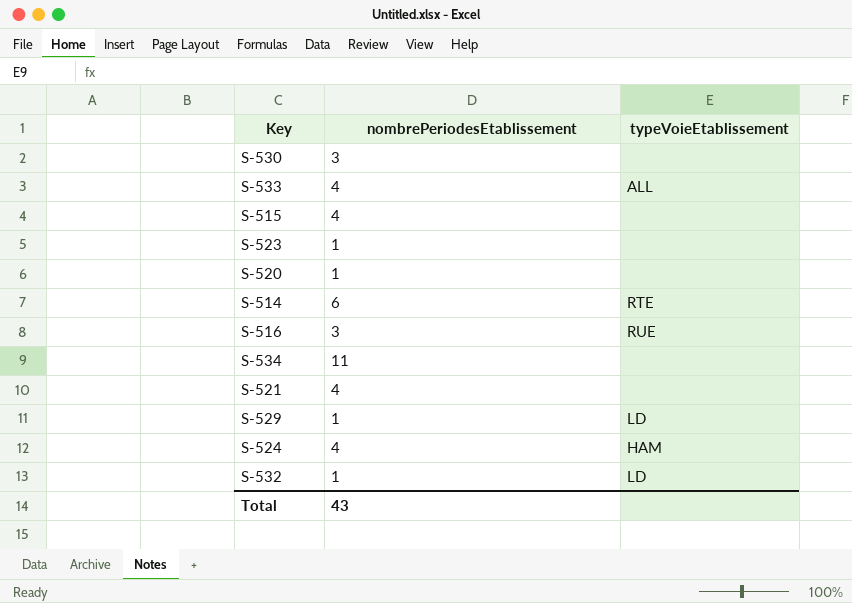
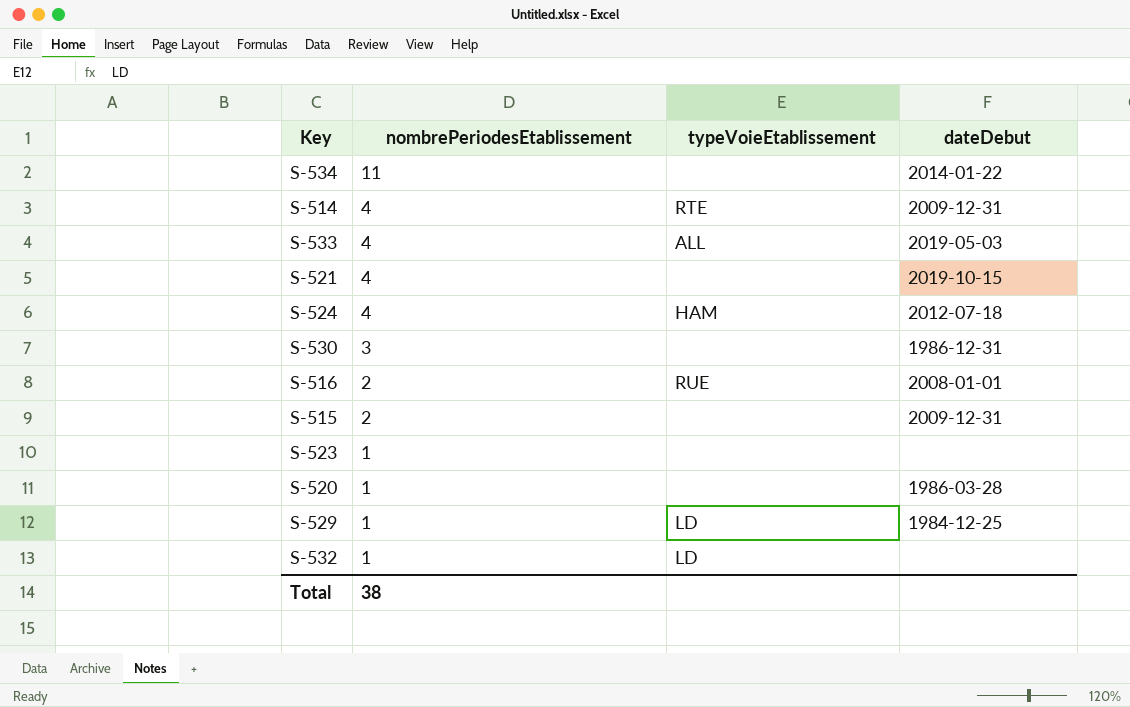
row order: none -> nombrePeriodesEtablissement descending
column dateDebut | position: none -> 4
S-514 | nombrePeriodesEtablissement: 6 -> 4
S-516 | nombrePeriodesEtablissement: 3 -> 2
S-515 | nombrePeriodesEtablissement: 4 -> 2
Total | nombrePeriodesEtablissement: 43 -> 38

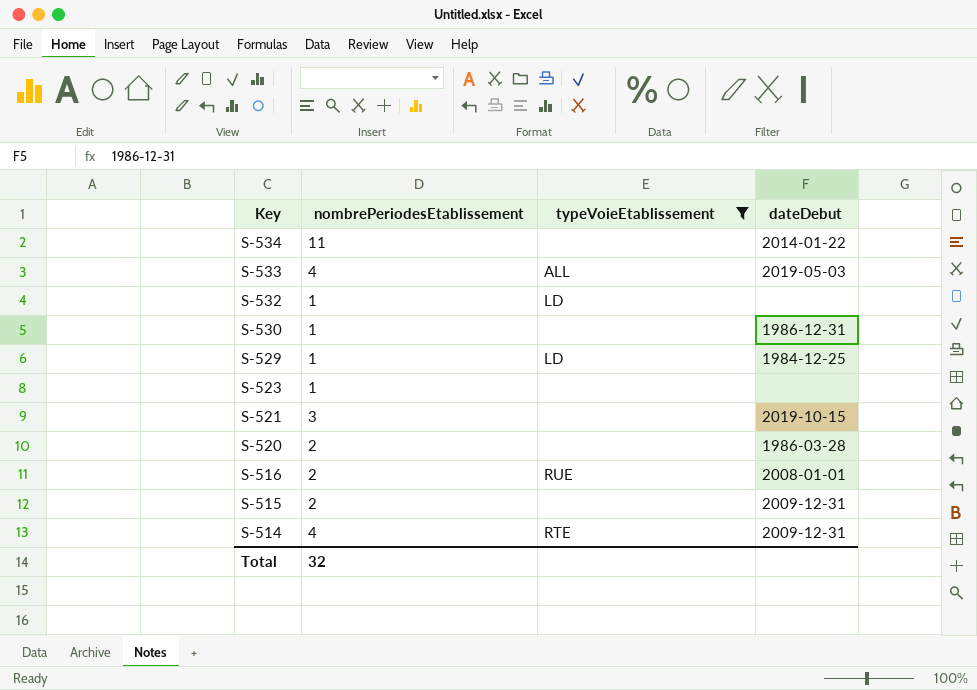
filter: none -> typeVoieEtablissement != HAM
row order: nombrePeriodesEtablissement descending -> Key descending
S-530 | nombrePeriodesEtablissement: 3 -> 1
S-521 | nombrePeriodesEtablissement: 4 -> 3
S-520 | nombrePeriodesEtablissement: 1 -> 2
Total | nombrePeriodesEtablissement: 38 -> 32

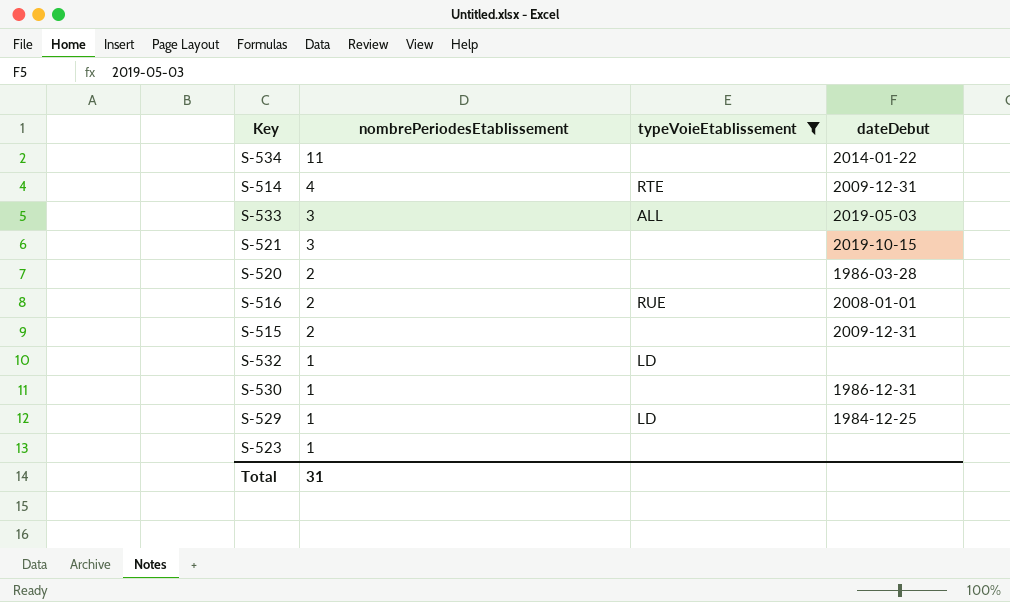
row order: Key descending -> nombrePeriodesEtablissement descending
S-533 | nombrePeriodesEtablissement: 4 -> 3
Total | nombrePeriodesEtablissement: 32 -> 31

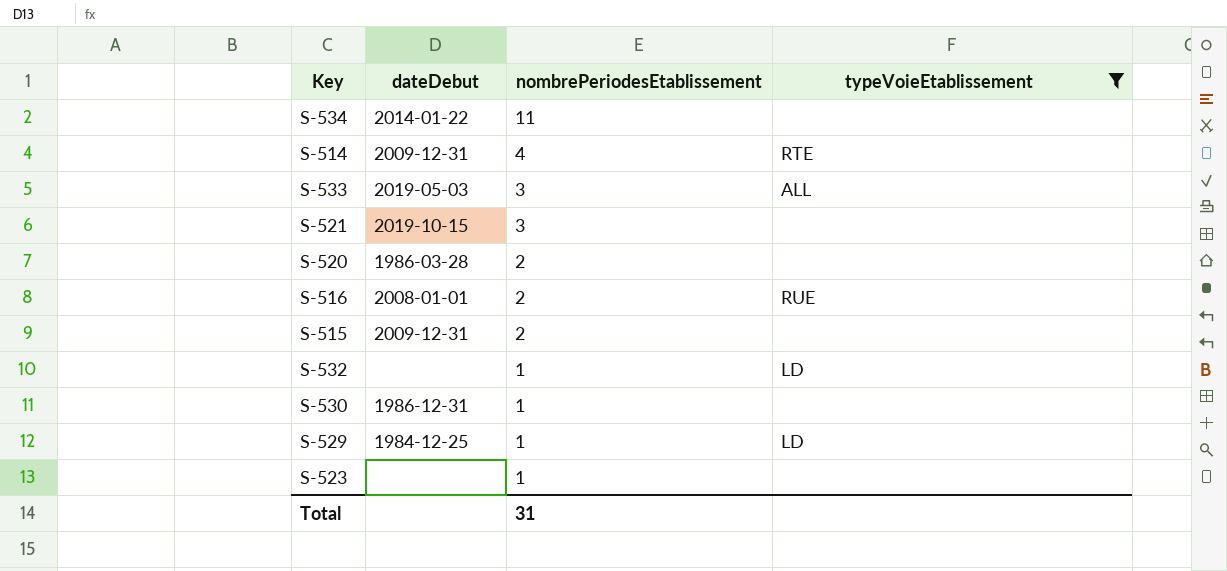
column dateDebut | position: 4 -> 2

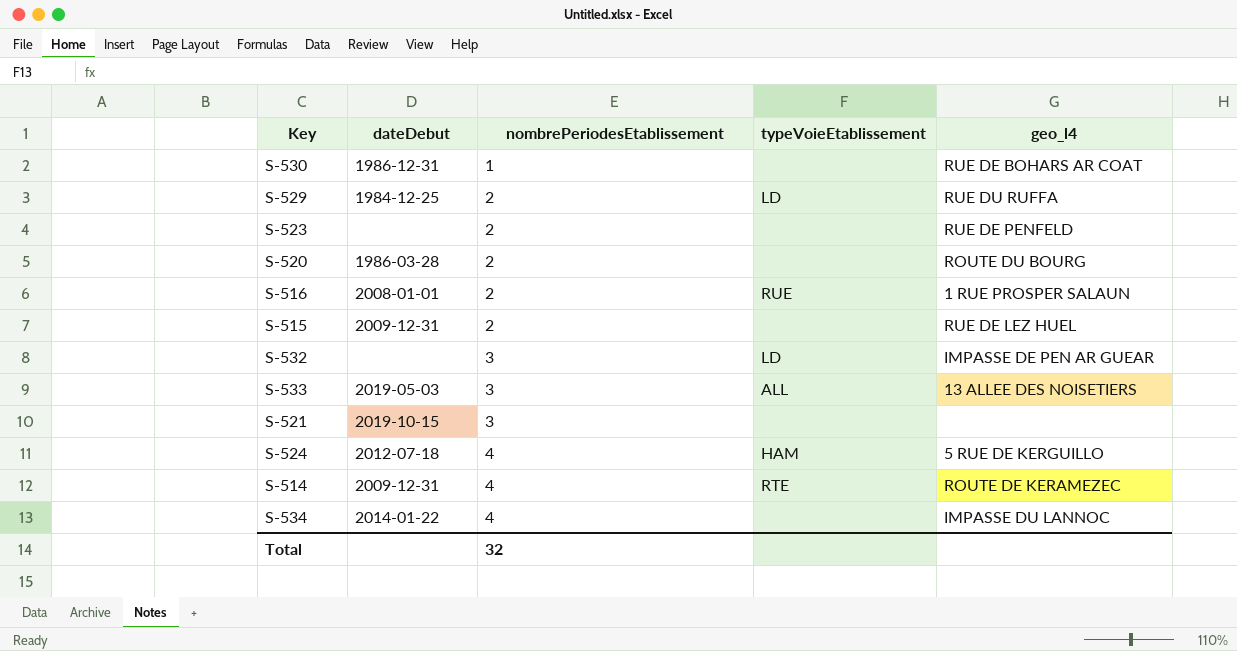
filter: typeVoieEtablissement != HAM -> none
row order: nombrePeriodesEtablissement descending -> nombrePeriodesEtablissement ascending
column geo_l4 | position: none -> 5
S-529 | nombrePeriodesEtablissement: 1 -> 2
S-523 | nombrePeriodesEtablissement: 1 -> 2
S-532 | nombrePeriodesEtablissement: 1 -> 3
S-534 | nombrePeriodesEtablissement: 11 -> 4
Total | nombrePeriodesEtablissement: 31 -> 32

